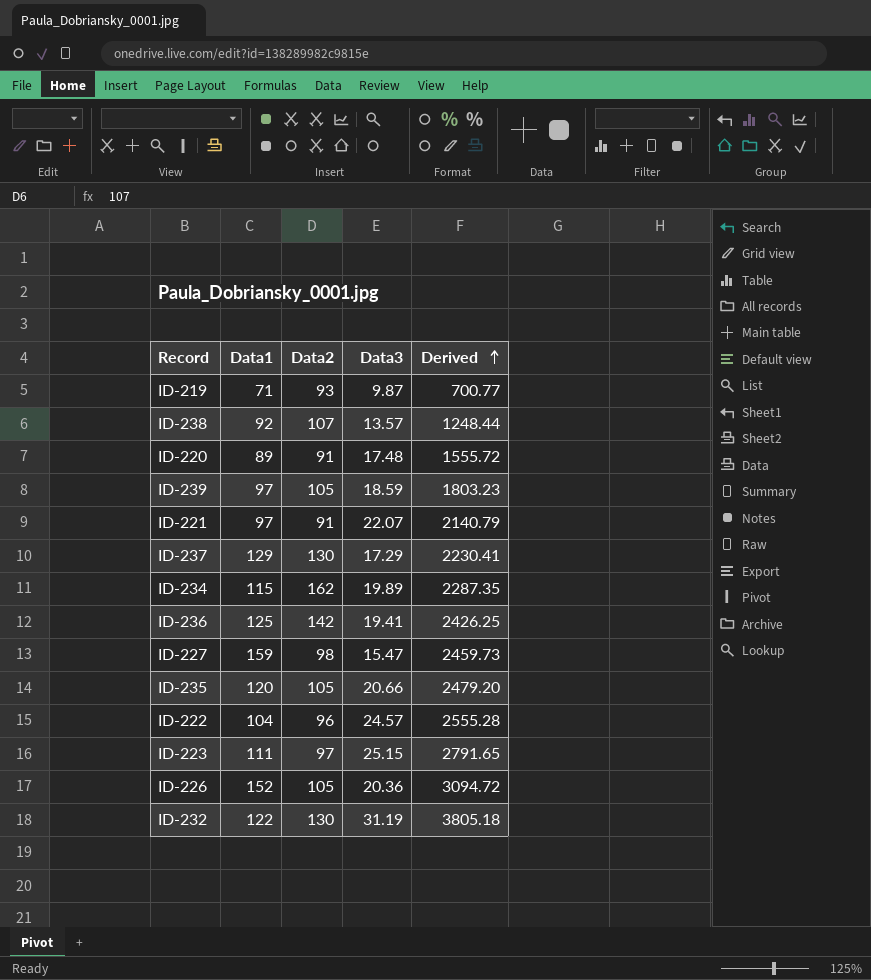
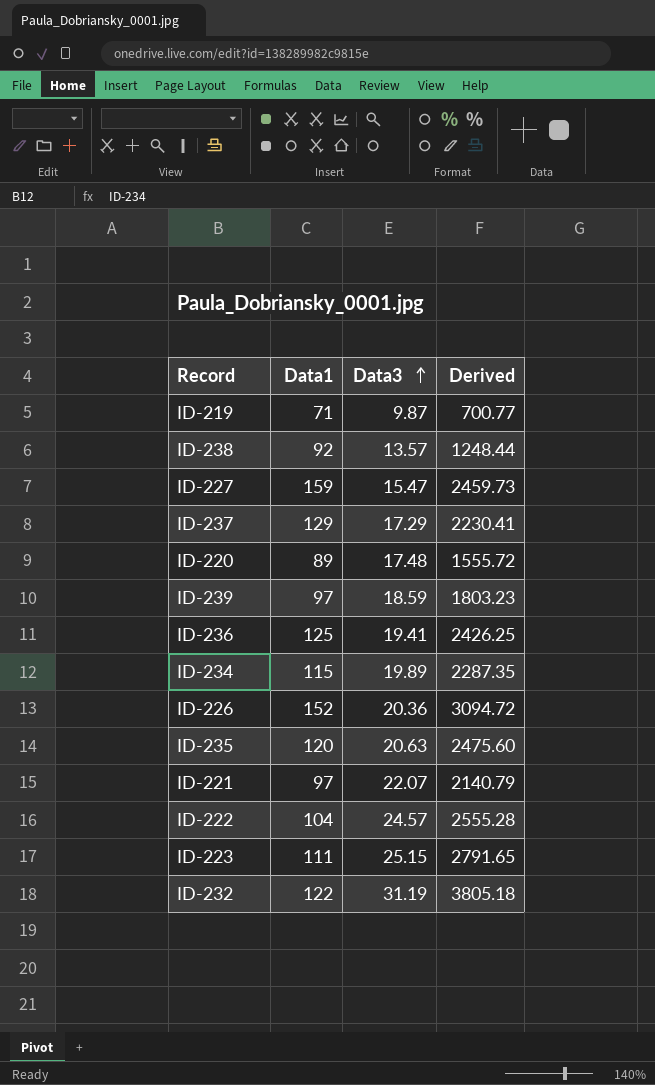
row order: Derived ascending -> Data3 ascending
column Data2 | position: 3 -> none
ID-235 | Data3: 20.66 -> 20.63
ID-235 | Derived: 2479.20 -> 2475.60

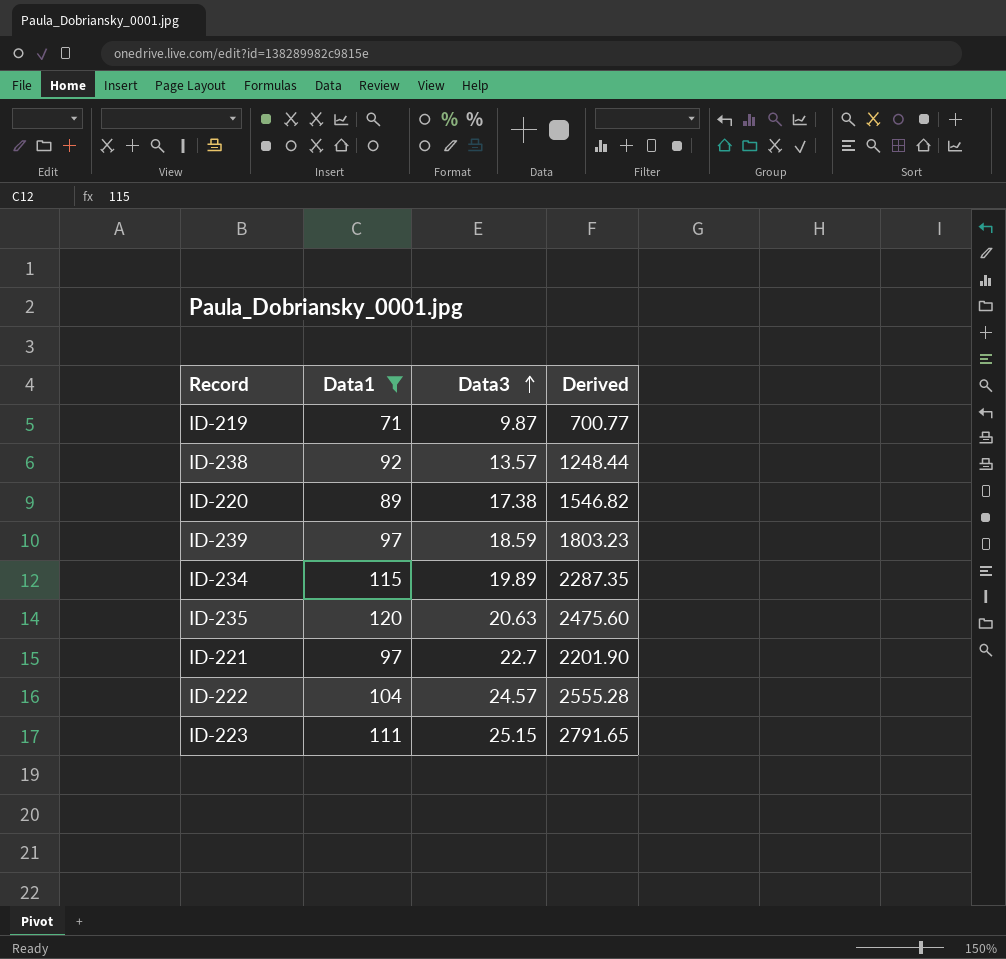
filter: none -> Data1 <= 120
ID-220 | Data3: 17.48 -> 17.38
ID-220 | Derived: 1555.72 -> 1546.82
ID-221 | Data3: 22.07 -> 22.7
ID-221 | Derived: 2140.79 -> 2201.90

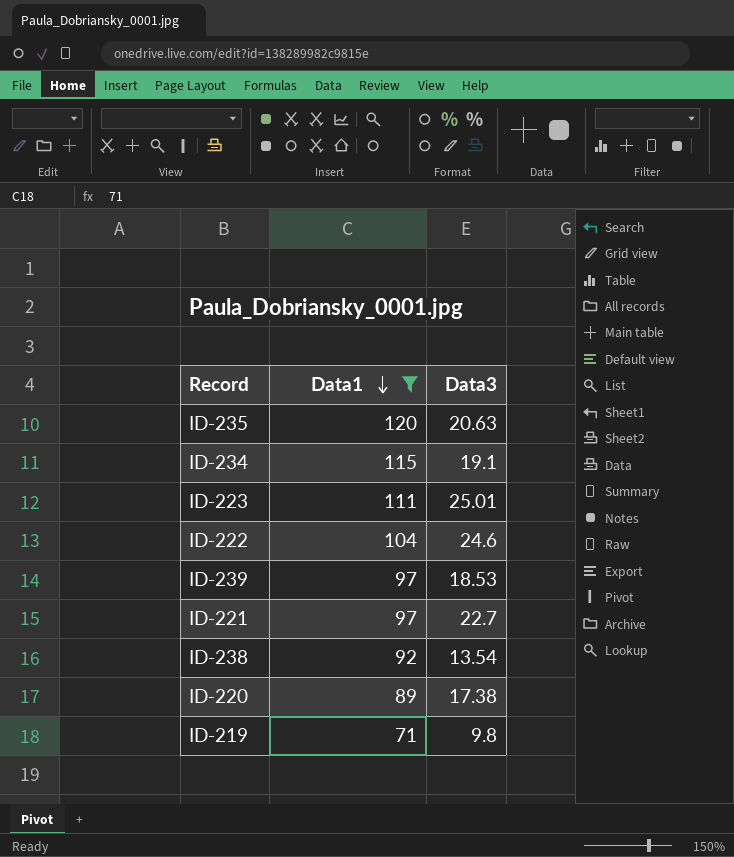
row order: Data3 ascending -> Data1 descending
column Derived | formula: [Data1] * [Data3] -> none
ID-234 | Data3: 19.89 -> 19.1
ID-223 | Data3: 25.15 -> 25.01
ID-222 | Data3: 24.57 -> 24.6
ID-239 | Data3: 18.59 -> 18.53
ID-238 | Data3: 13.57 -> 13.54
ID-219 | Data3: 9.87 -> 9.8

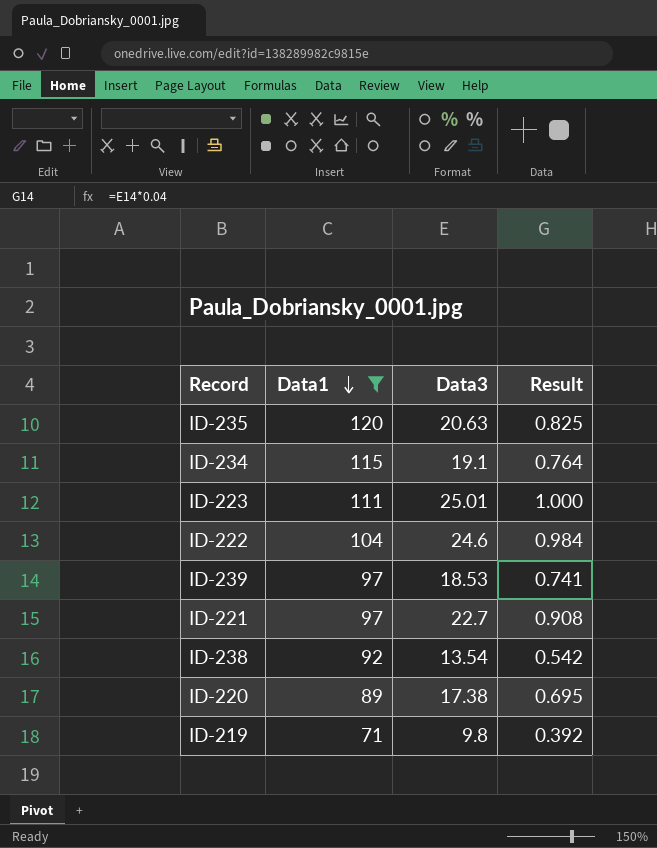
column Result | formula: none -> [Data3] * 0.04

